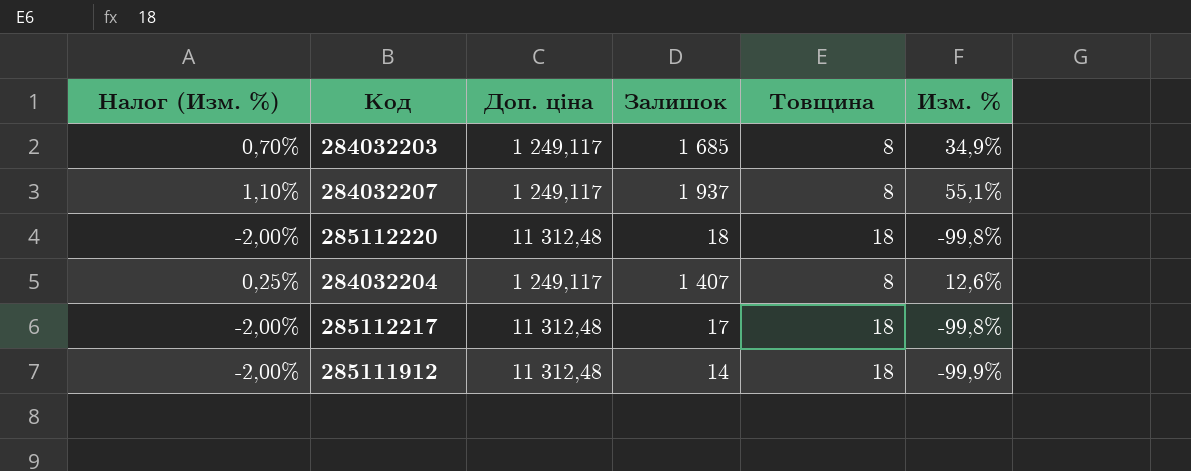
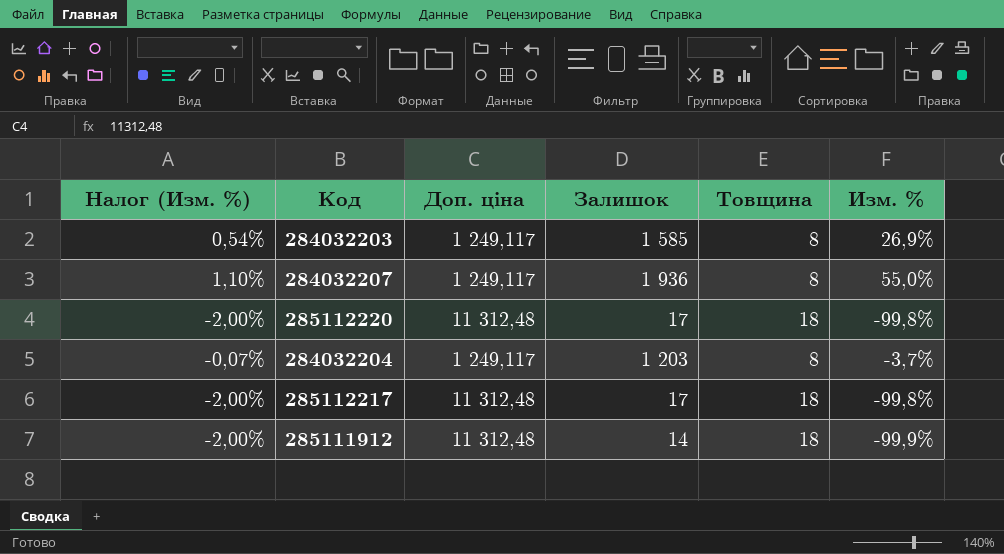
284032203 | Налог (Изм. %): 0,70% -> 0,54%
284032203 | Залишок: 1 685 -> 1 585
284032203 | Изм. %: 34,9% -> 26,9%
284032207 | Залишок: 1 937 -> 1 936
284032207 | Изм. %: 55,1% -> 55,0%
285112220 | Залишок: 18 -> 17
284032204 | Налог (Изм. %): 0,25% -> -0,07%
284032204 | Залишок: 1 407 -> 1 203
284032204 | Изм. %: 12,6% -> -3,7%

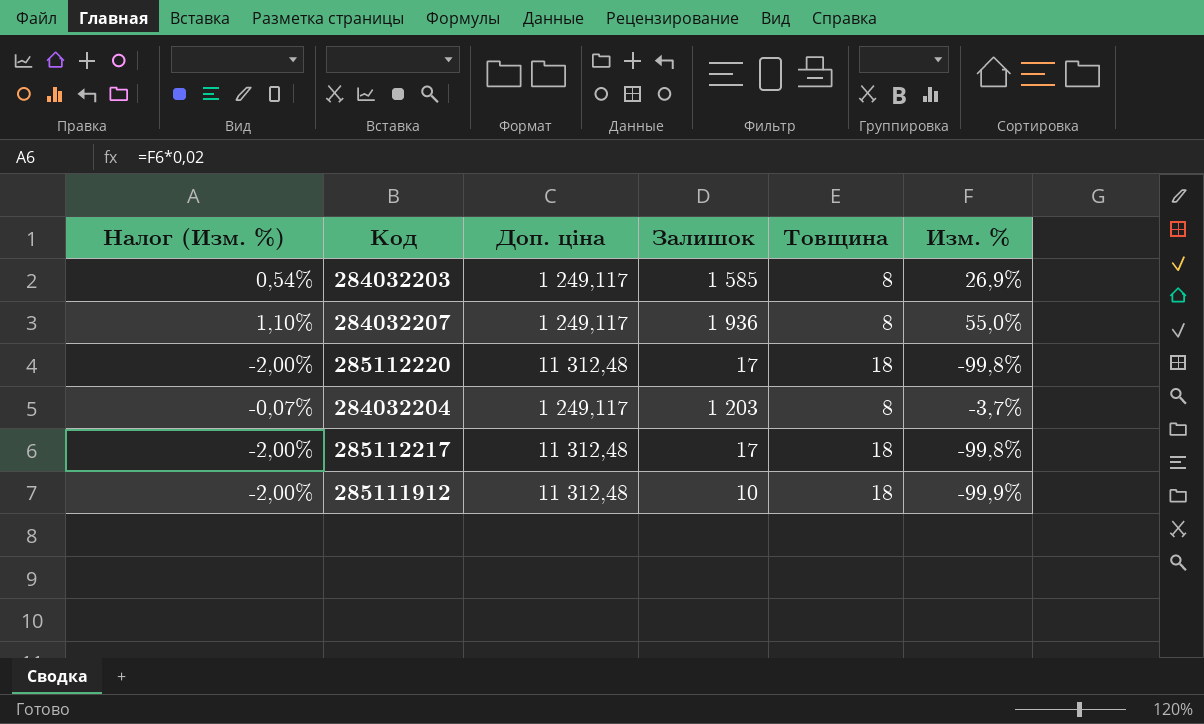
285111912 | Залишок: 14 -> 10

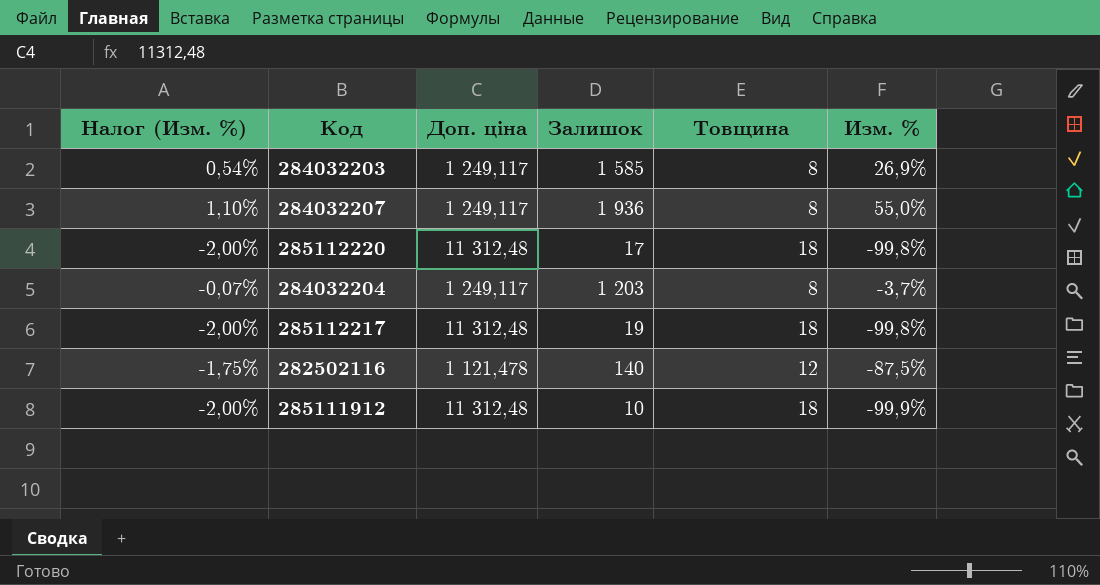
285112217 | Залишок: 17 -> 19
row 282502116: none -> -1,75% | 1 121,478 | 140 | 12 | -87,5%

